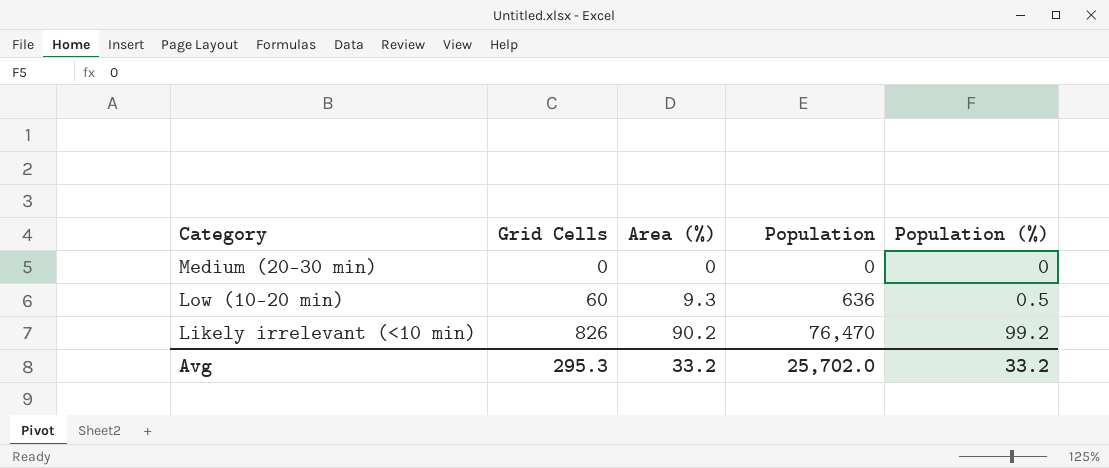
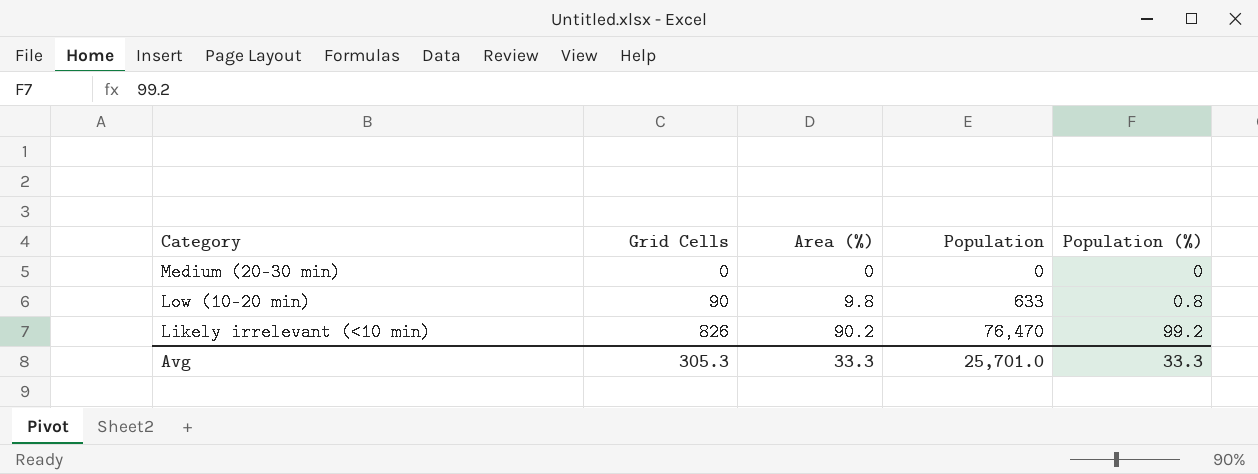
Low (10-20 min) | Grid Cells: 60 -> 90
Low (10-20 min) | Area (%): 9.3 -> 9.8
Low (10-20 min) | Population: 636 -> 633
Low (10-20 min) | Population (%): 0.5 -> 0.8
Avg | Grid Cells: 295.3 -> 305.3
Avg | Area (%): 33.2 -> 33.3
Avg | Population: 25,702.0 -> 25,701.0
Avg | Population (%): 33.2 -> 33.3

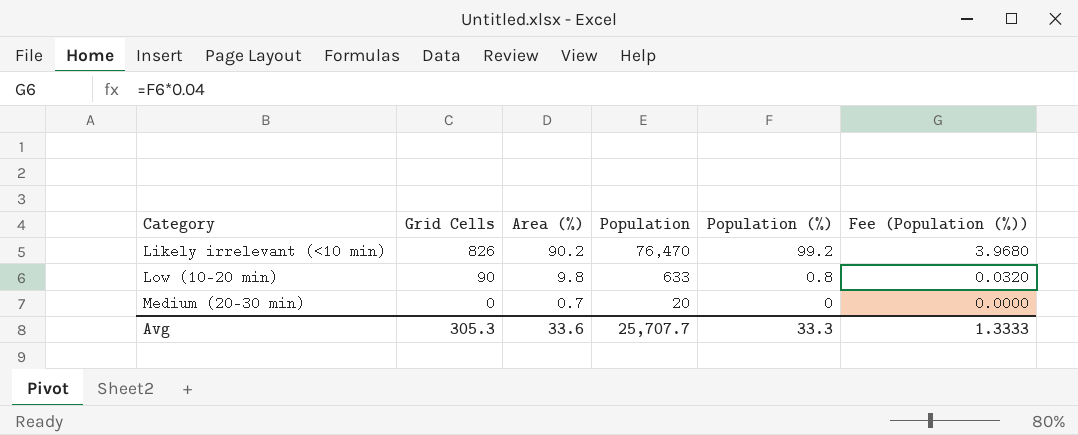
row order: Category descending -> Category ascending
column Fee (Population (%)) | formula: none -> [Population (%)] * 0.04
Medium (20-30 min) | Area (%): 0 -> 0.7
Medium (20-30 min) | Population: 0 -> 20
Avg | Area (%): 33.3 -> 33.6
Avg | Population: 25,701.0 -> 25,707.7

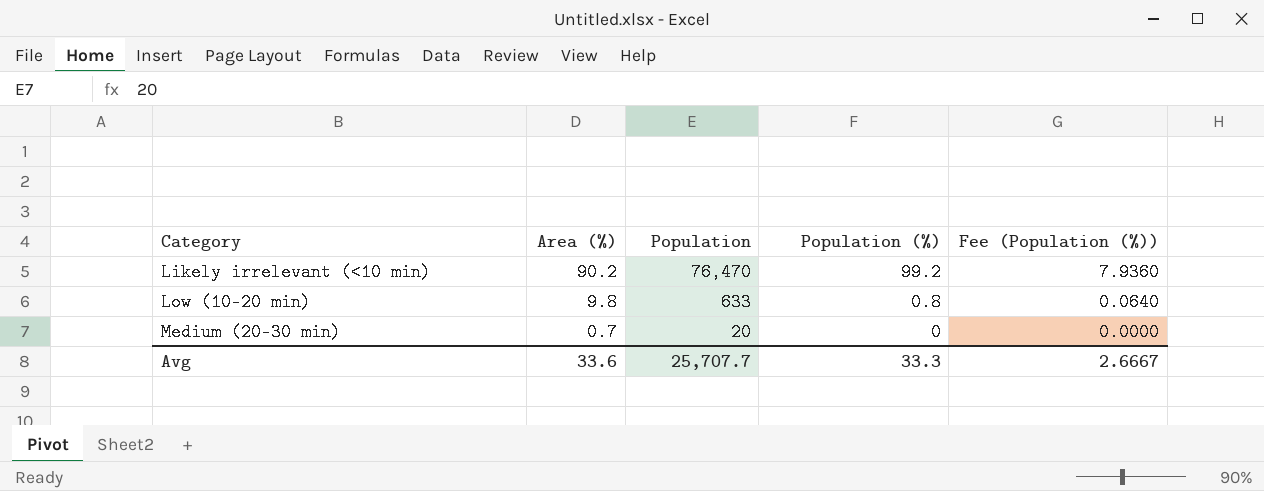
column Grid Cells | position: 2 -> none
column Fee (Population (%)) | formula: [Population (%)] * 0.04 -> [Population (%)] * 0.08
Avg | Fee (Population (%)): 1.3333 -> 2.6667

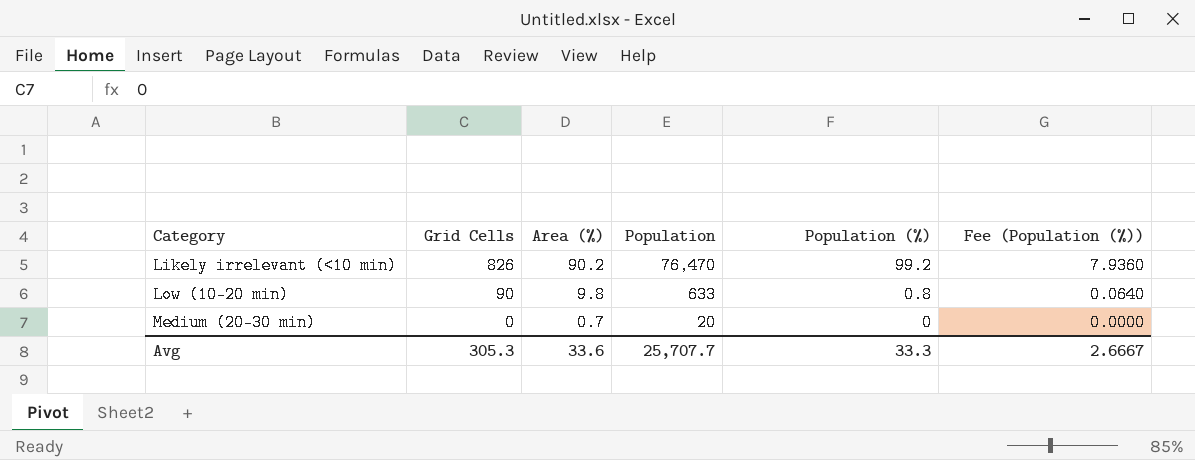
column Grid Cells | position: none -> 2

